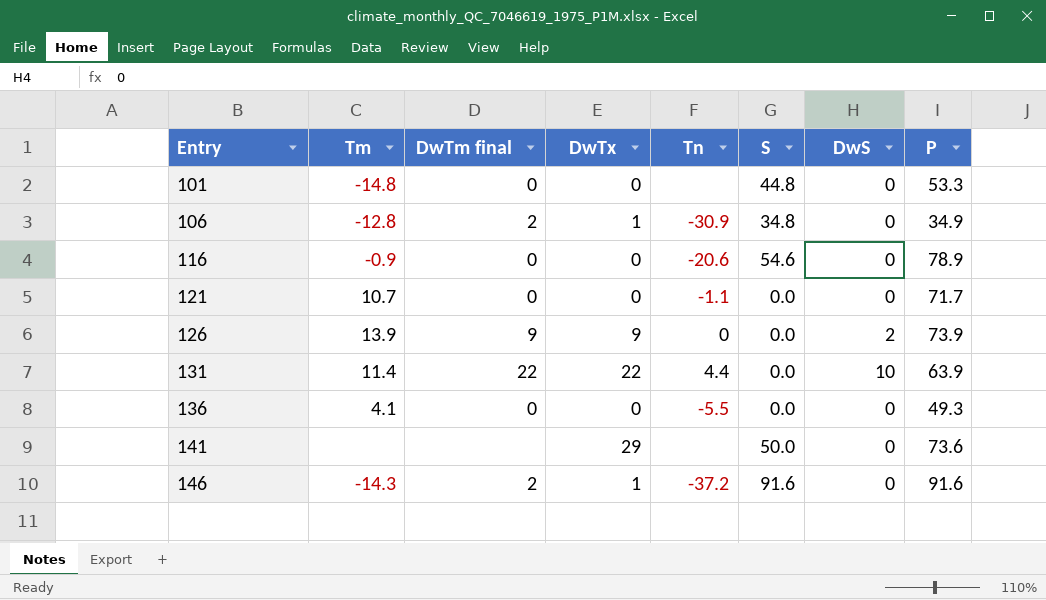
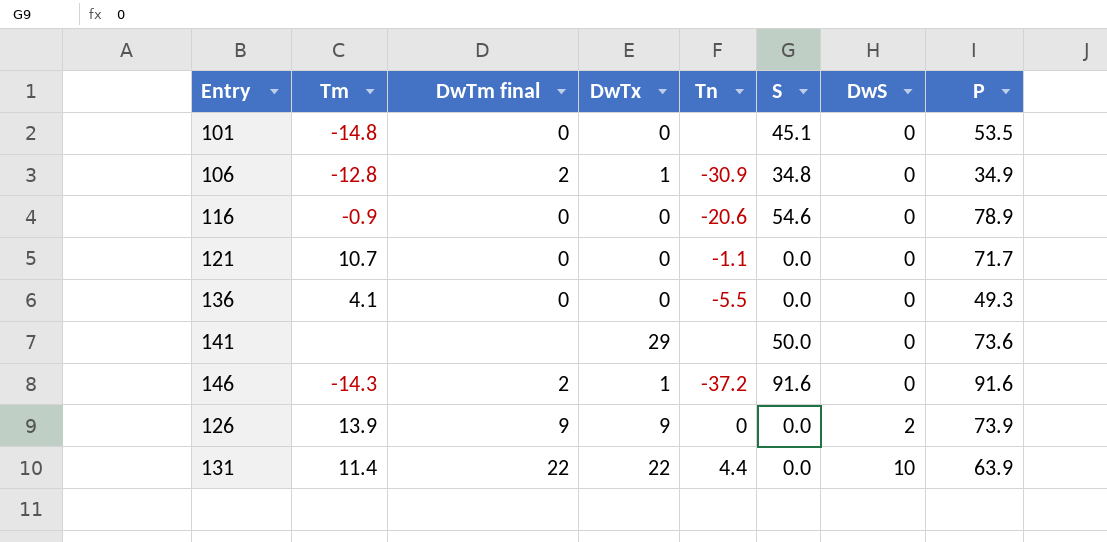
row order: Entry ascending -> DwS ascending
101 | S: 44.8 -> 45.1
101 | P: 53.3 -> 53.5

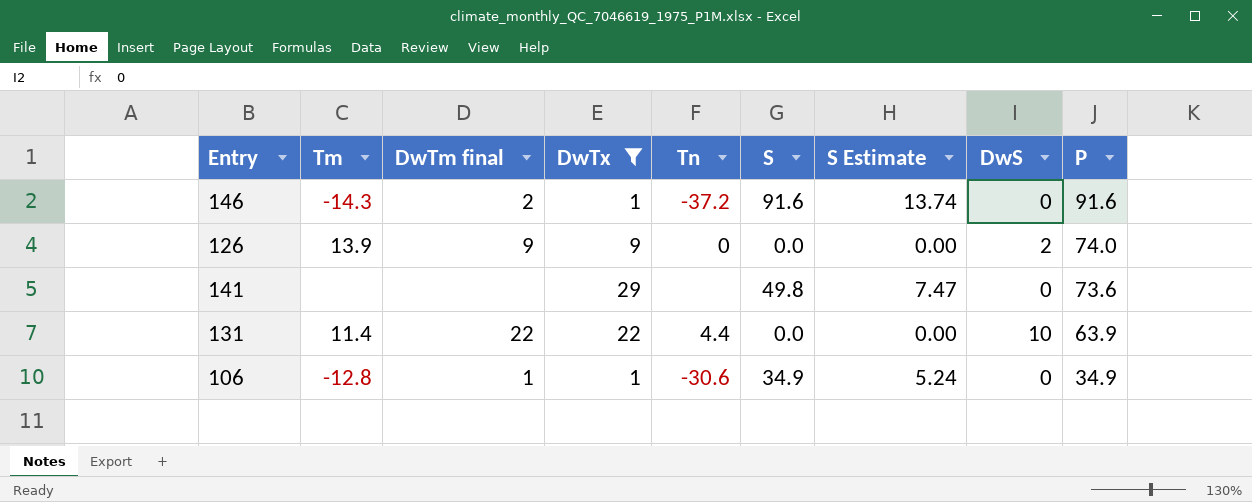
filter: none -> DwTx != 0
row order: DwS ascending -> P descending
column S Estimate | formula: none -> [S] * 0.15
126 | P: 73.9 -> 74.0
141 | S: 50.0 -> 49.8
106 | DwTm final: 2 -> 1
106 | Tn: -30.9 -> -30.6
106 | S: 34.8 -> 34.9

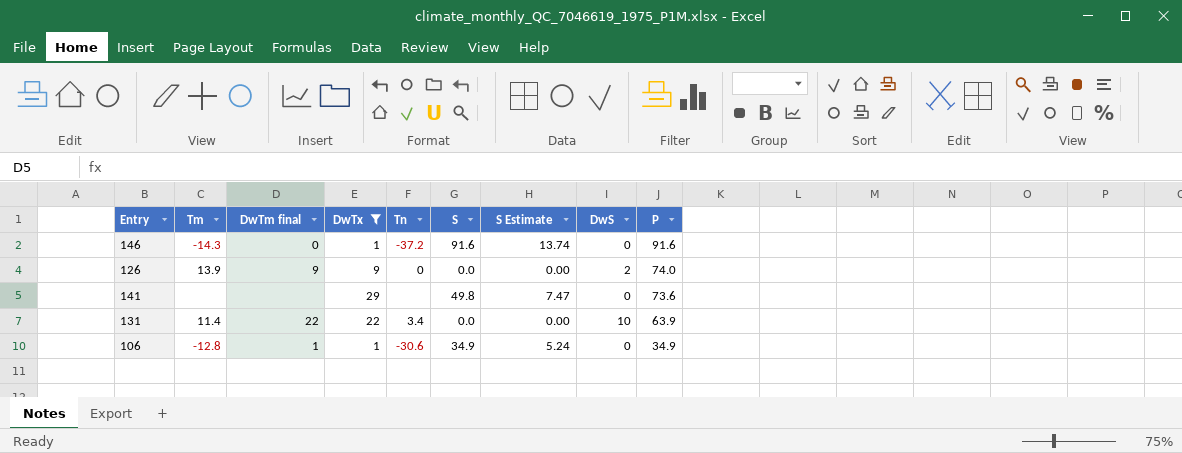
146 | DwTm final: 2 -> 0
131 | Tn: 4.4 -> 3.4

